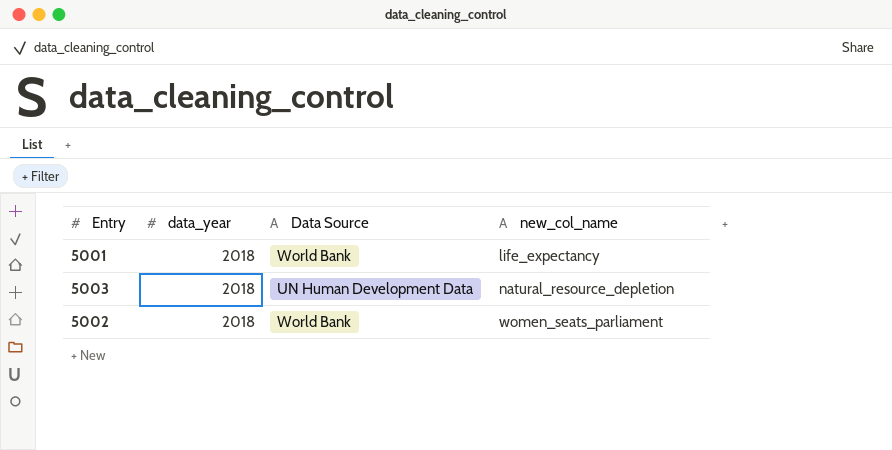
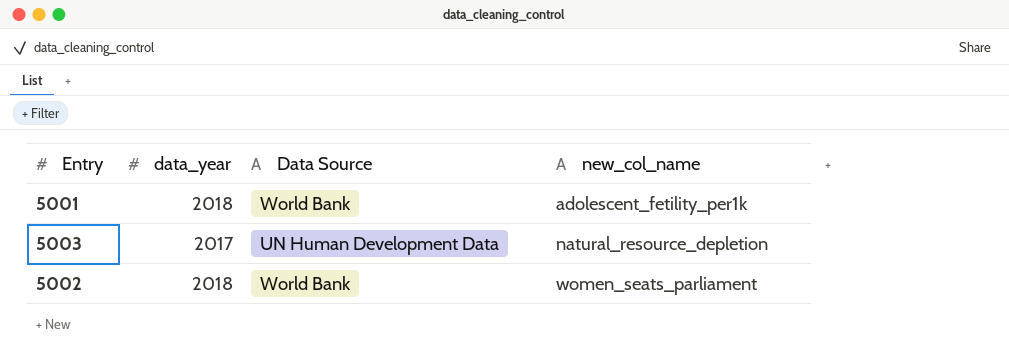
5001 | new_col_name: life_expectancy -> adolescent_fetility_per1k
5003 | data_year: 2018 -> 2017

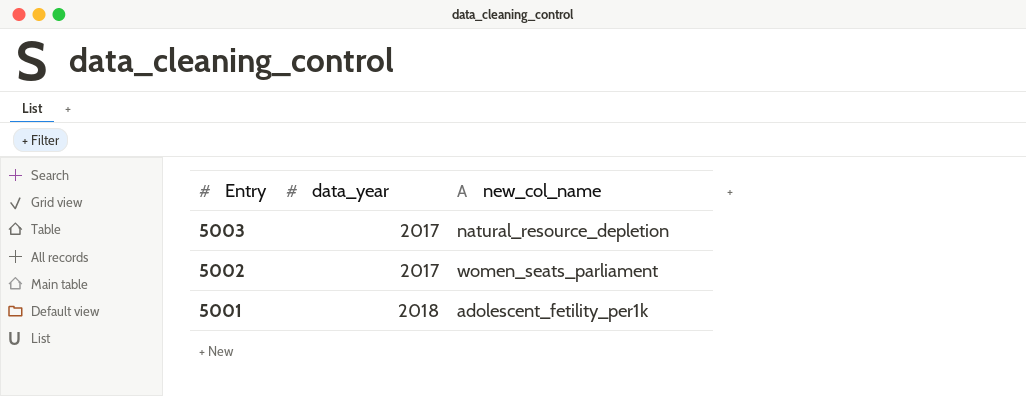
row order: new_col_name ascending -> Entry descending
column Data Source | position: 3 -> none
5002 | data_year: 2018 -> 2017

